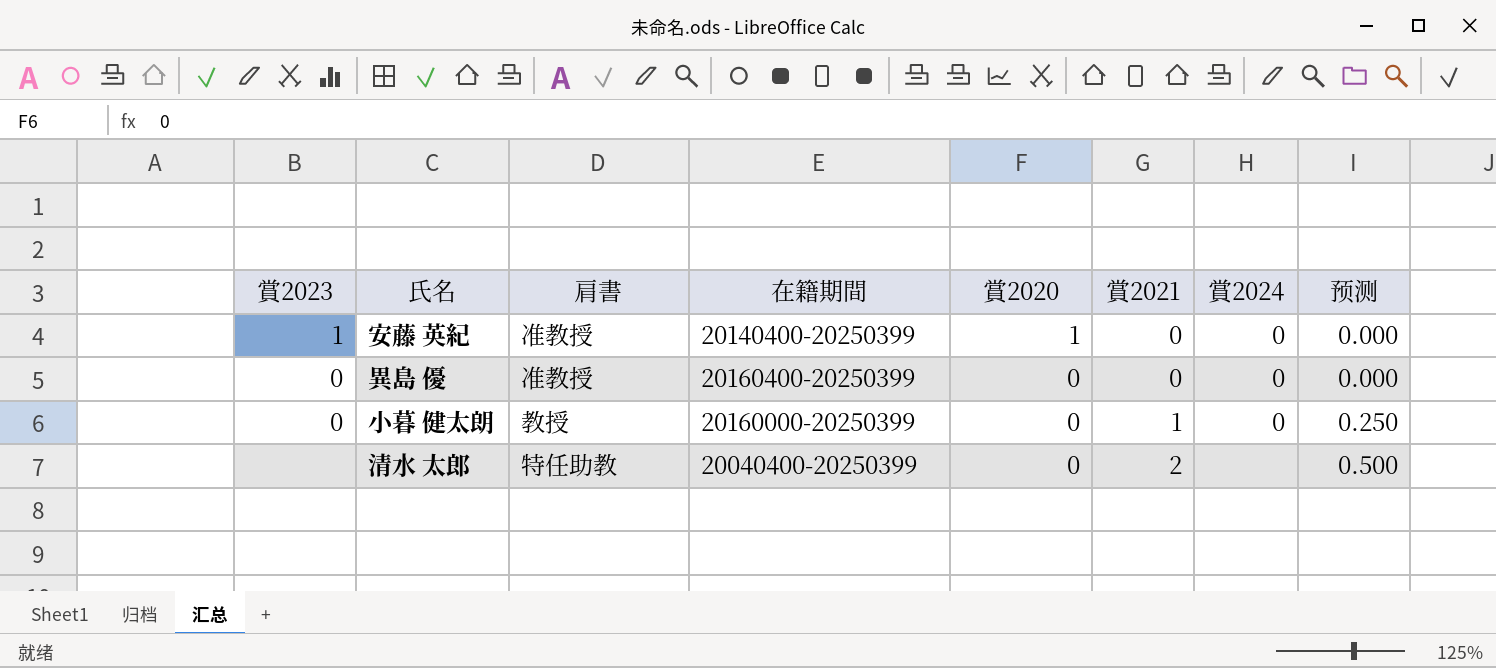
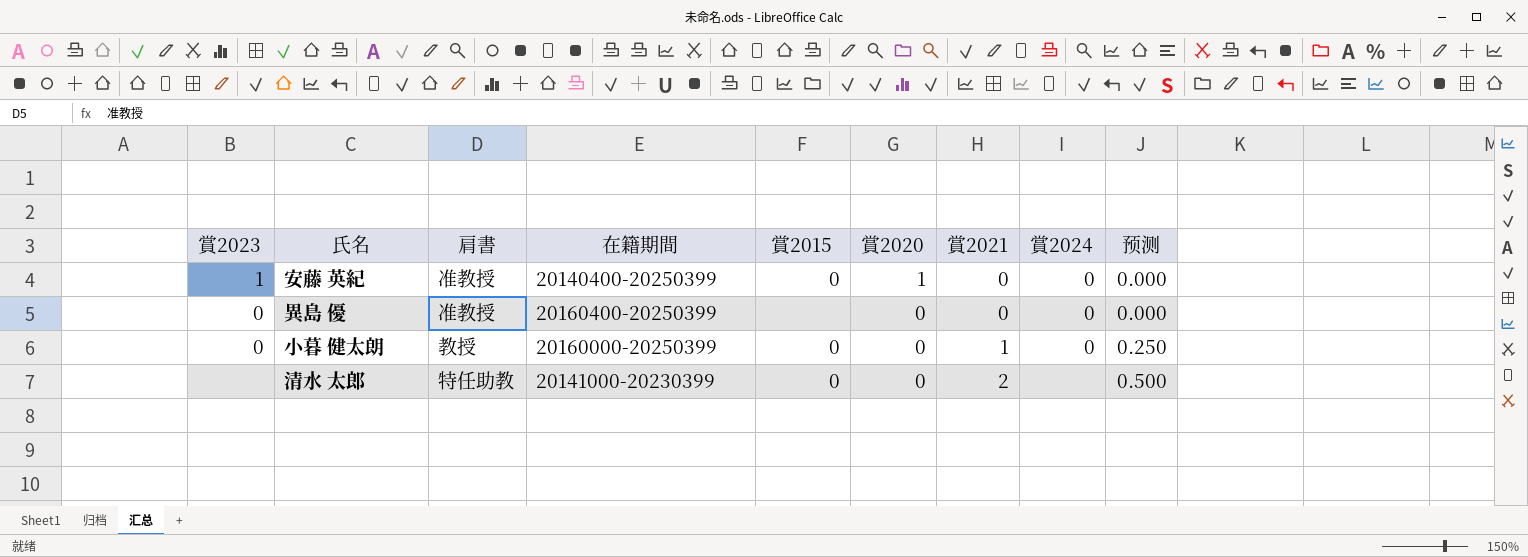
column 賞2015 | position: none -> 5
清水 太郎 | 在籍期間: 20040400-20250399 -> 20141000-20230399

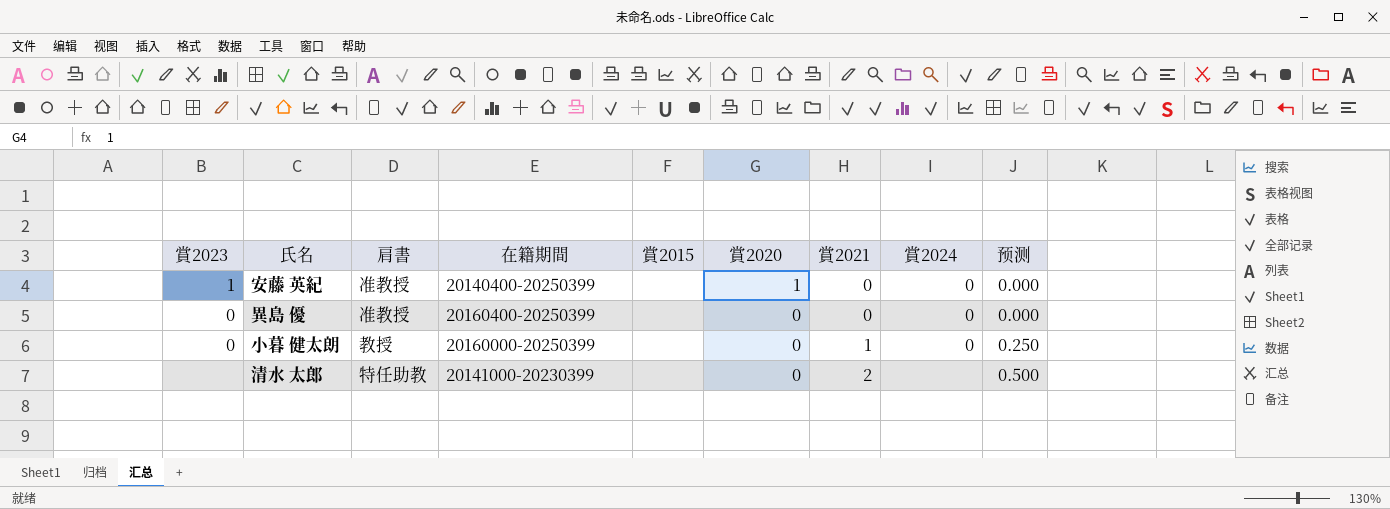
安藤 英紀 | 賞2015: 0 -> none
小暮 健太朗 | 賞2015: 0 -> none
清水 太郎 | 賞2015: 0 -> none

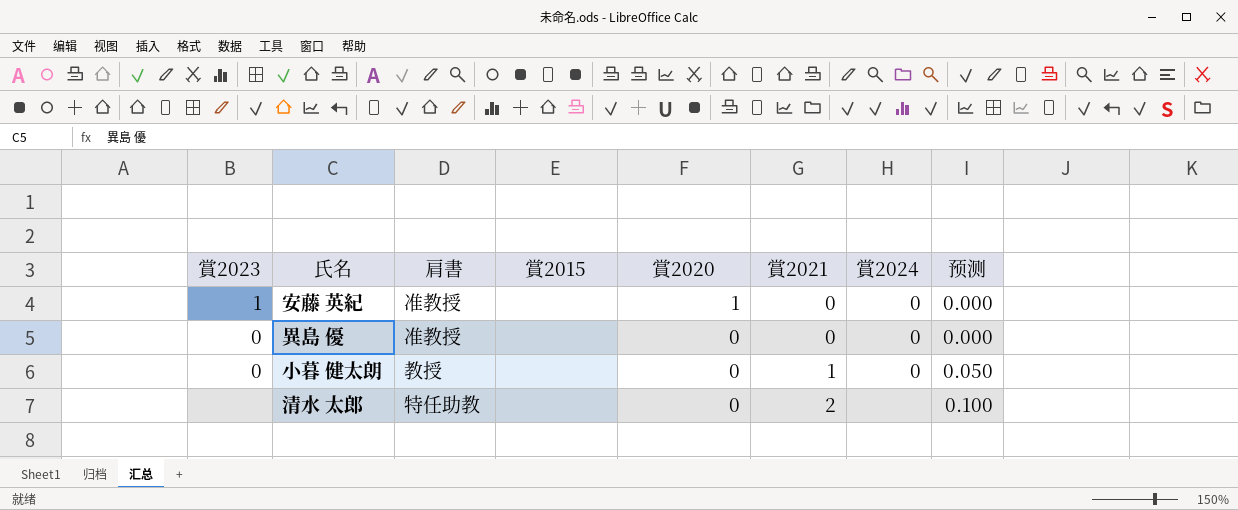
column 在籍期間 | position: 4 -> none
column 预测 | formula: [賞2021] * 0.25 -> [賞2021] * 0.05

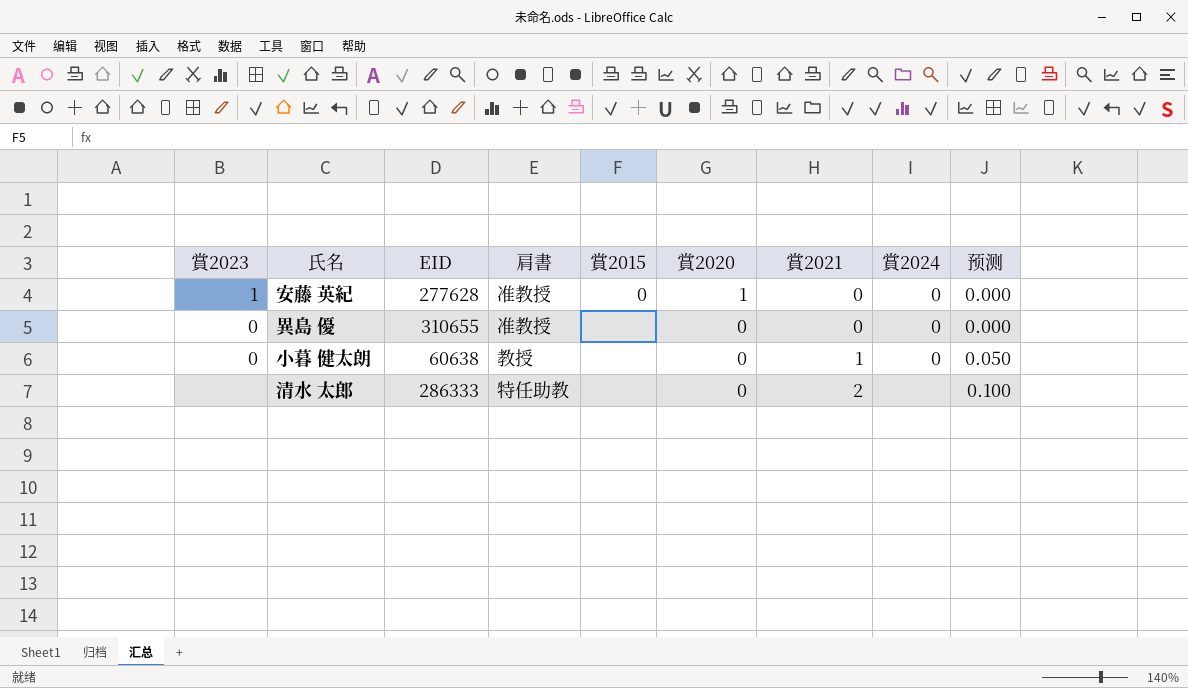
column EID | position: none -> 3
安藤 英紀 | 賞2015: none -> 0

